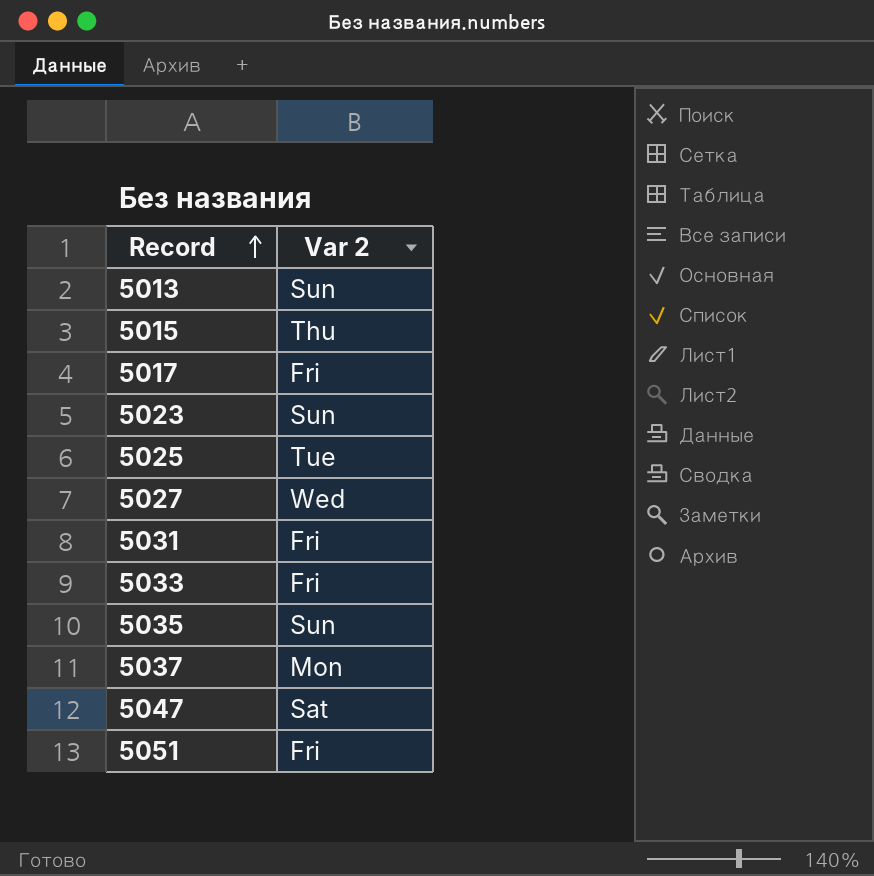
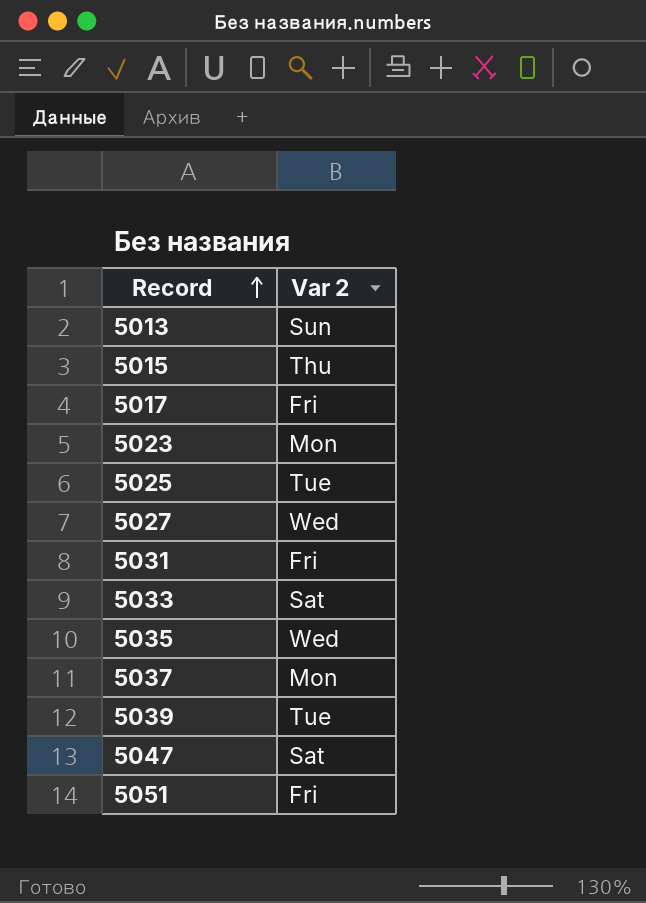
5023 | Var 2: Sun -> Mon
5033 | Var 2: Fri -> Sat
5035 | Var 2: Sun -> Wed
row 5039: none -> Tue

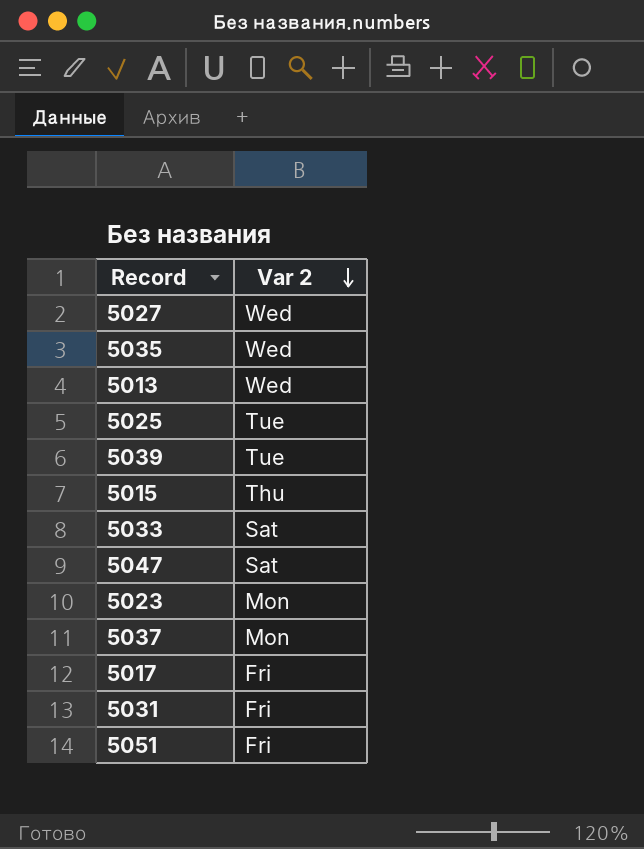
row order: Record ascending -> Var 2 descending
5013 | Var 2: Sun -> Wed

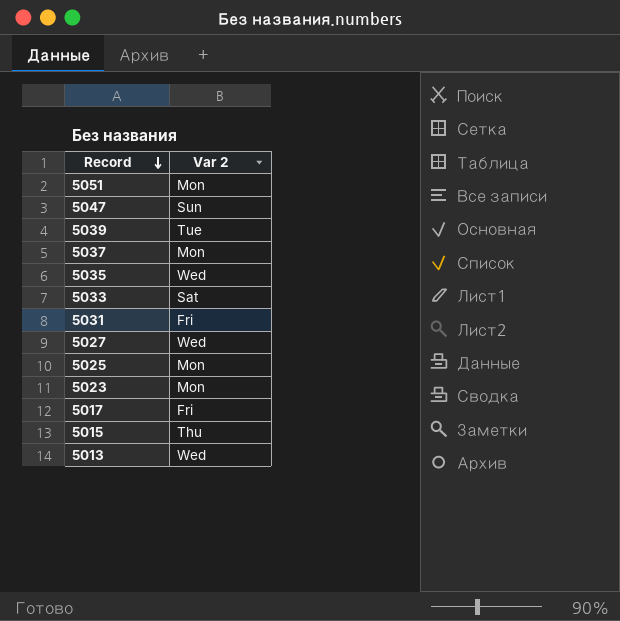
row order: Var 2 descending -> Record descending
5051 | Var 2: Fri -> Mon
5047 | Var 2: Sat -> Sun
5025 | Var 2: Tue -> Mon

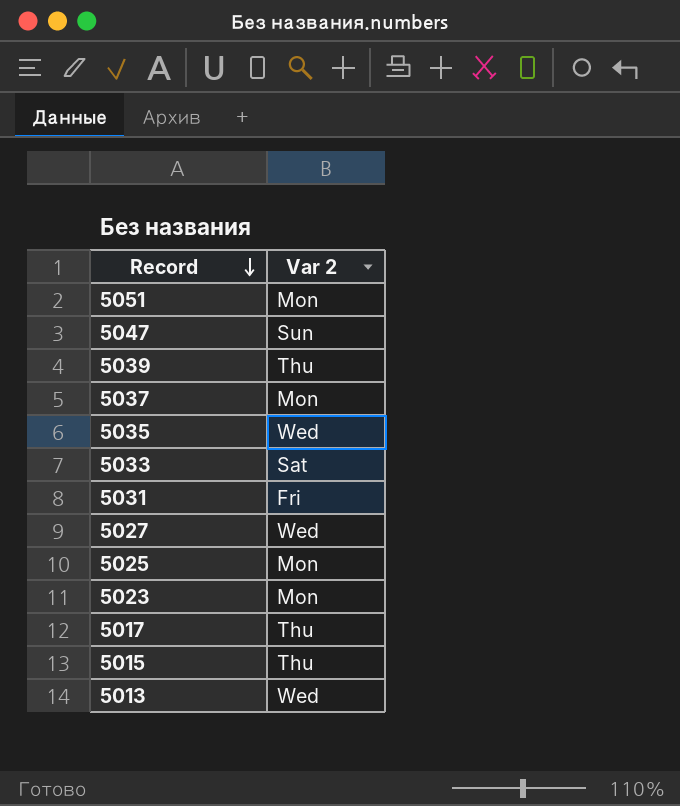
5039 | Var 2: Tue -> Thu
5017 | Var 2: Fri -> Thu

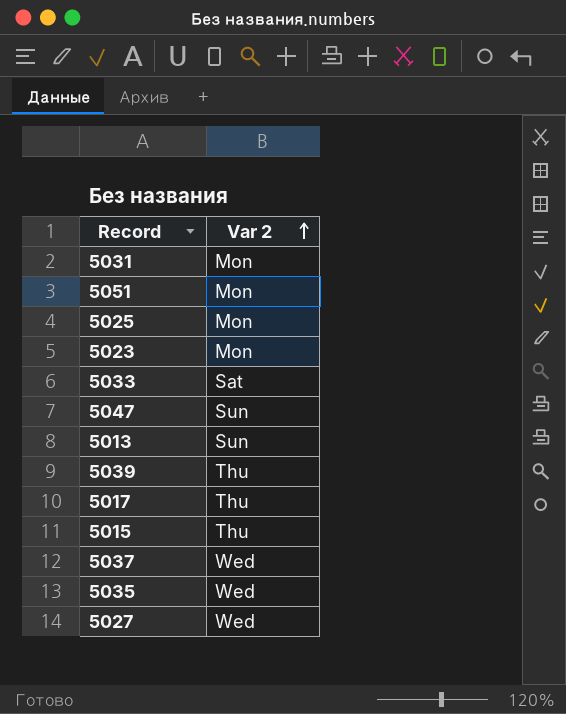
row order: Record descending -> Var 2 ascending
5031 | Var 2: Fri -> Mon
5013 | Var 2: Wed -> Sun
5037 | Var 2: Mon -> Wed

